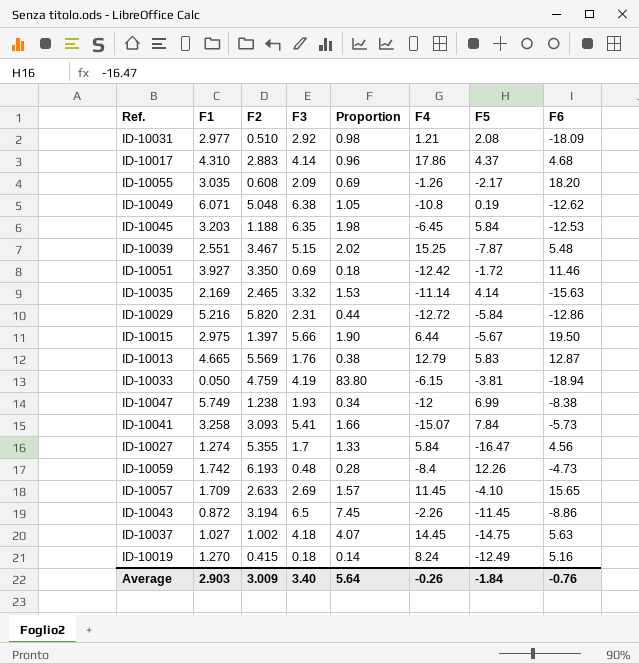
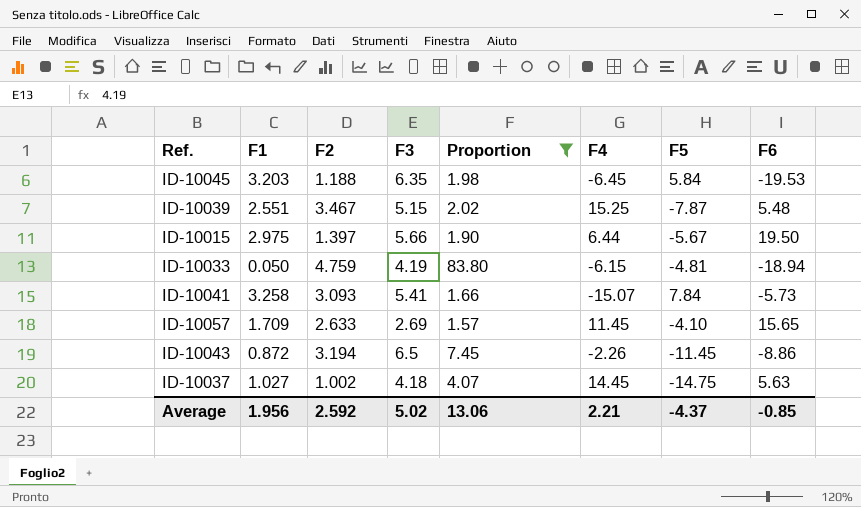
filter: none -> Proportion >= 1.57
ID-10045 | F6: -12.53 -> -19.53
ID-10033 | F5: -3.81 -> -4.81
Average | F1: 2.903 -> 1.956
Average | F2: 3.009 -> 2.592
Average | F3: 3.40 -> 5.02
Average | Proportion: 5.64 -> 13.06
Average | F4: -0.26 -> 2.21
Average | F5: -1.84 -> -4.37
Average | F6: -0.76 -> -0.85

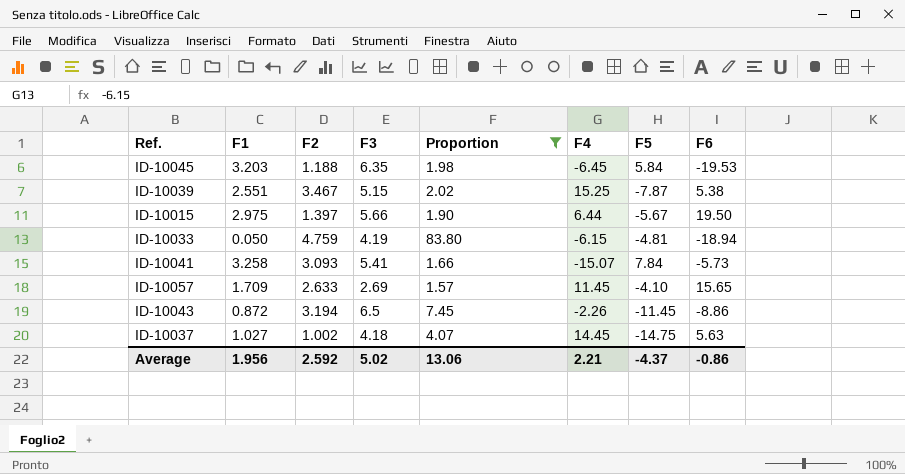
ID-10039 | F6: 5.48 -> 5.38
Average | F6: -0.85 -> -0.86

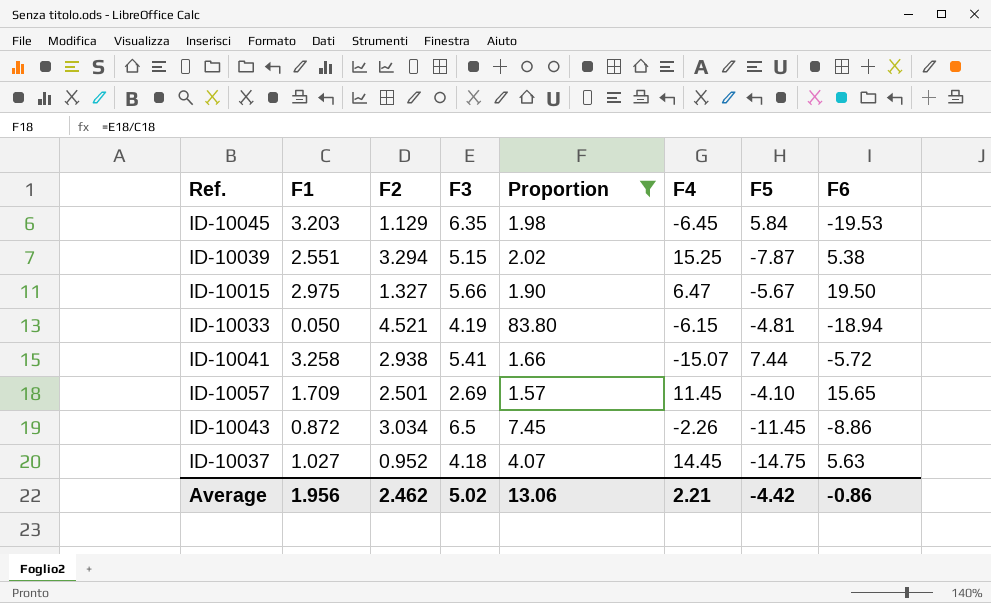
ID-10045 | F2: 1.188 -> 1.129
ID-10039 | F2: 3.467 -> 3.294
ID-10015 | F2: 1.397 -> 1.327
ID-10015 | F4: 6.44 -> 6.47
ID-10033 | F2: 4.759 -> 4.521
ID-10041 | F2: 3.093 -> 2.938
ID-10041 | F5: 7.84 -> 7.44
ID-10041 | F6: -5.73 -> -5.72
ID-10057 | F2: 2.633 -> 2.501
ID-10043 | F2: 3.194 -> 3.034
ID-10037 | F2: 1.002 -> 0.952
Average | F2: 2.592 -> 2.462
Average | F5: -4.37 -> -4.42

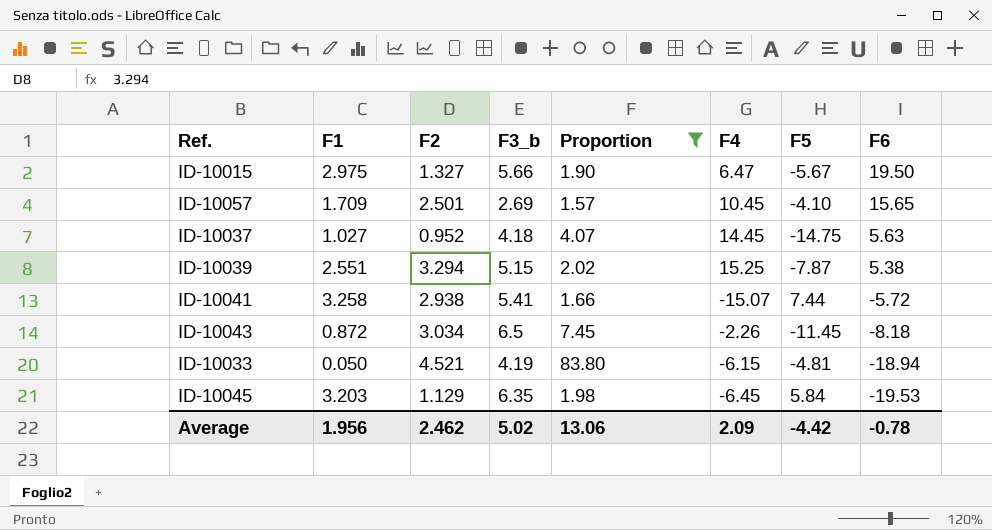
row order: none -> F6 descending
column name: F3 -> F3_b
ID-10057 | F4: 11.45 -> 10.45
ID-10043 | F6: -8.86 -> -8.18
Average | F4: 2.21 -> 2.09
Average | F6: -0.86 -> -0.78

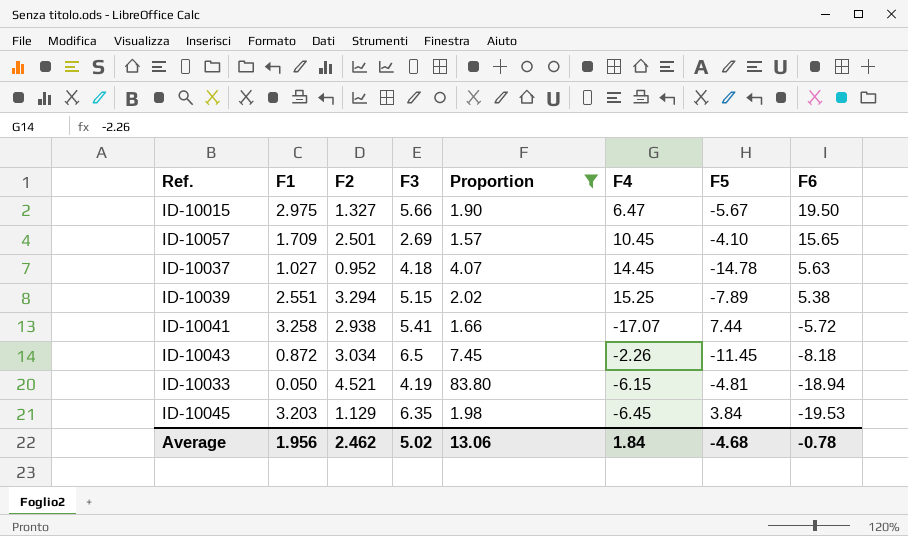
column name: F3_b -> F3
ID-10037 | F5: -14.75 -> -14.78
ID-10039 | F5: -7.87 -> -7.89
ID-10041 | F4: -15.07 -> -17.07
ID-10045 | F5: 5.84 -> 3.84
Average | F4: 2.09 -> 1.84
Average | F5: -4.42 -> -4.68

